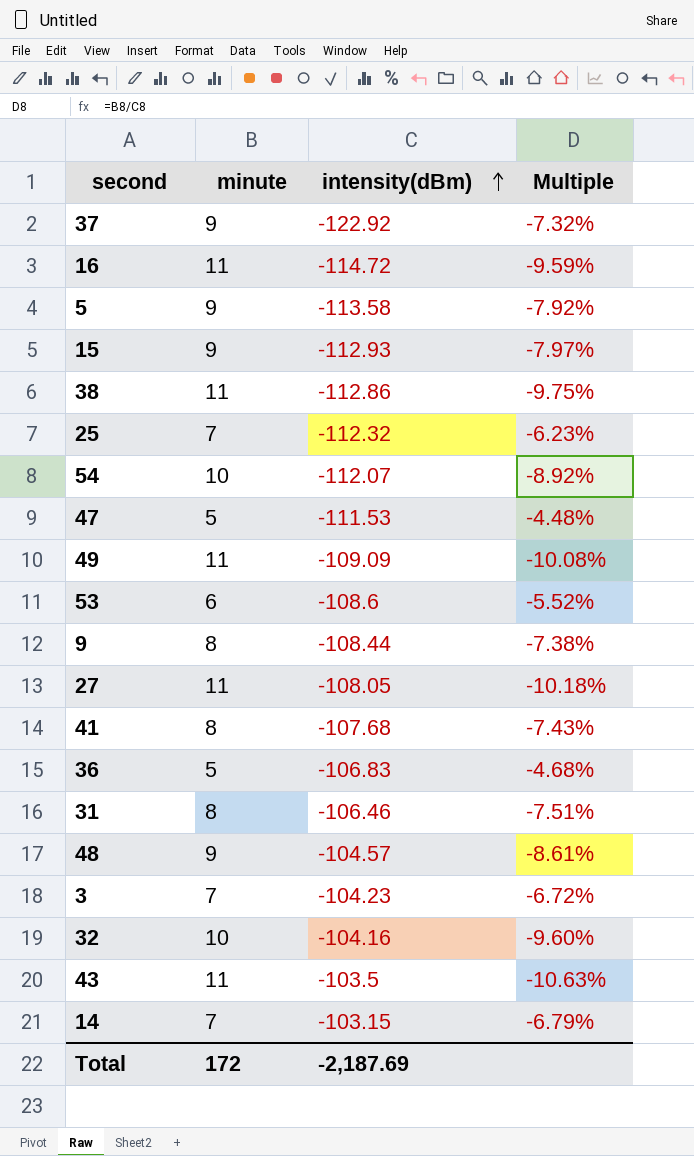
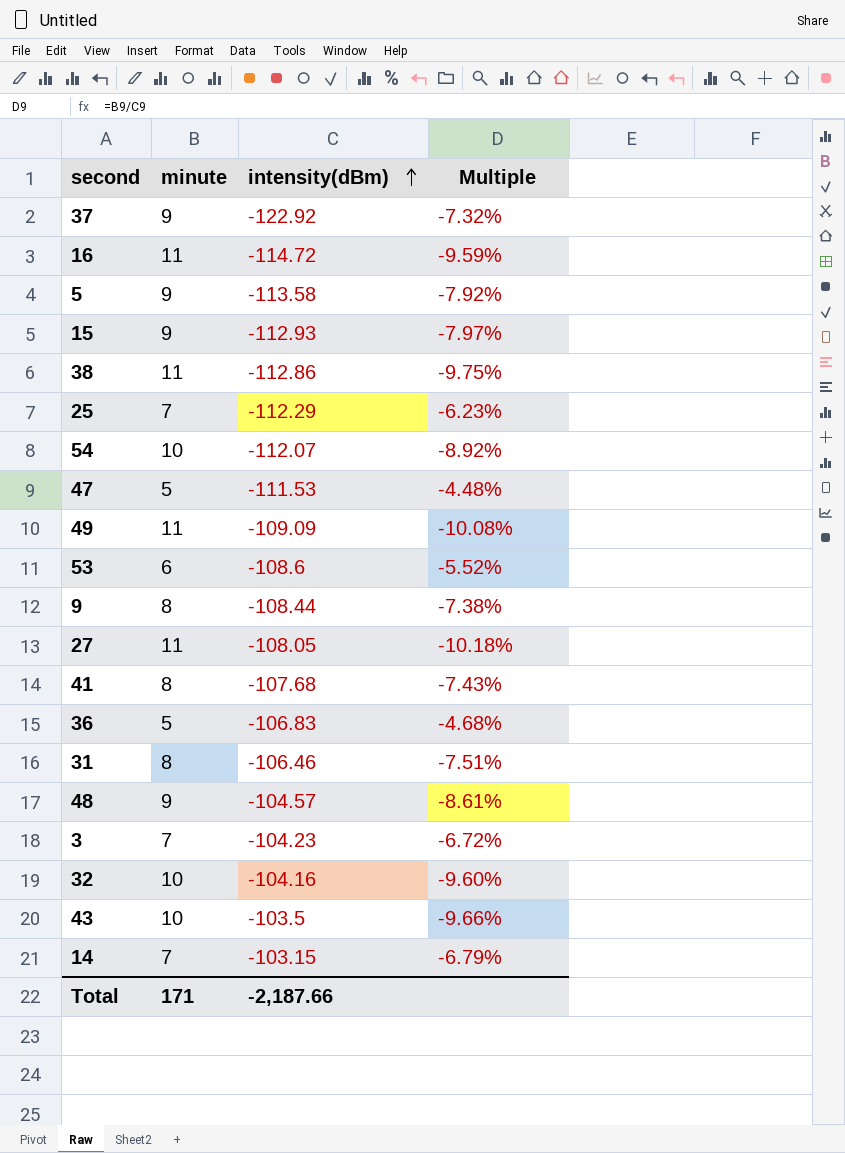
25 | intensity(dBm): -112.32 -> -112.29
43 | minute: 11 -> 10
43 | Multiple: -10.63% -> -9.66%
Total | minute: 172 -> 171
Total | intensity(dBm): -2,187.69 -> -2,187.66

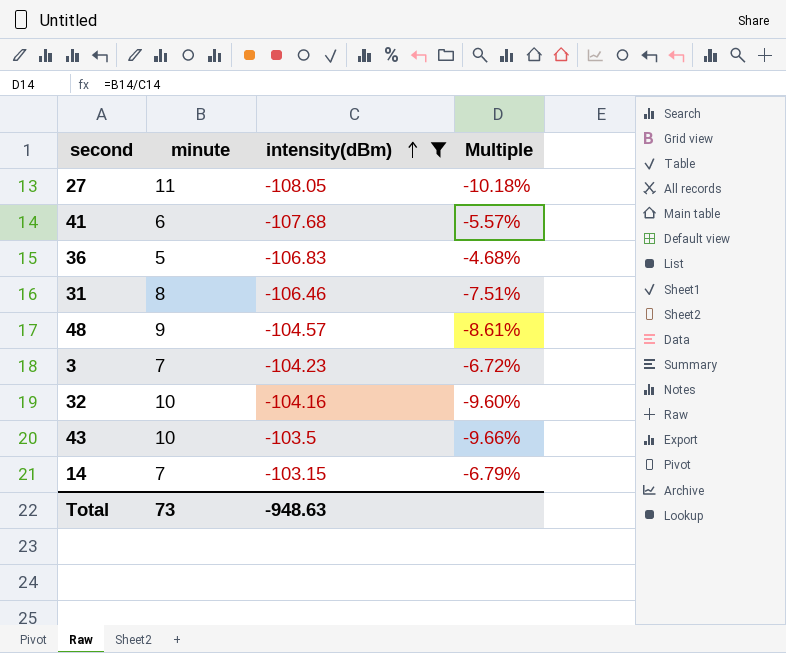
filter: none -> intensity(dBm) >= -108.05
41 | minute: 8 -> 6
41 | Multiple: -7.43% -> -5.57%
Total | minute: 171 -> 73
Total | intensity(dBm): -2,187.66 -> -948.63

